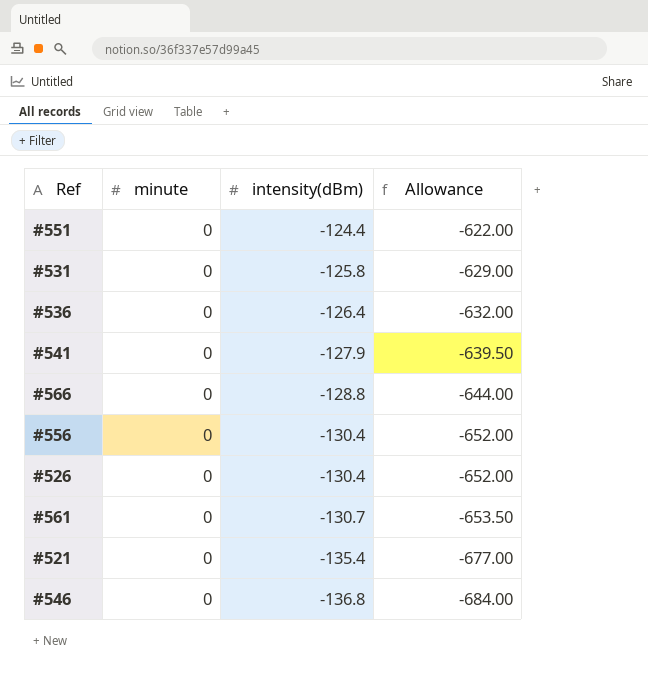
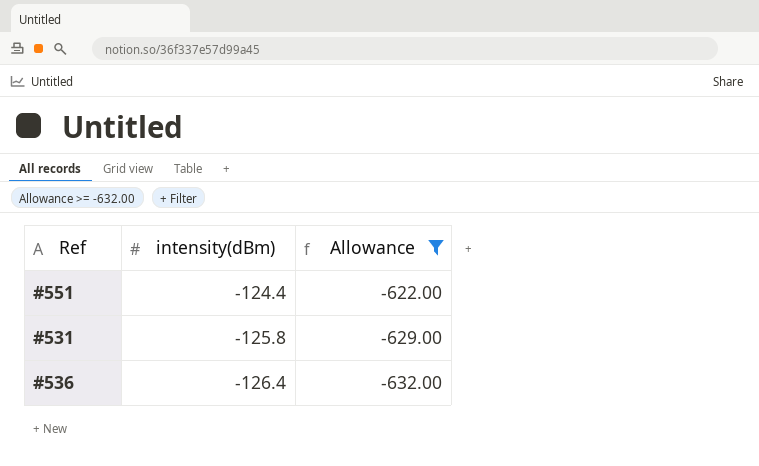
filter: none -> Allowance >= -632.00
column minute | position: 2 -> none

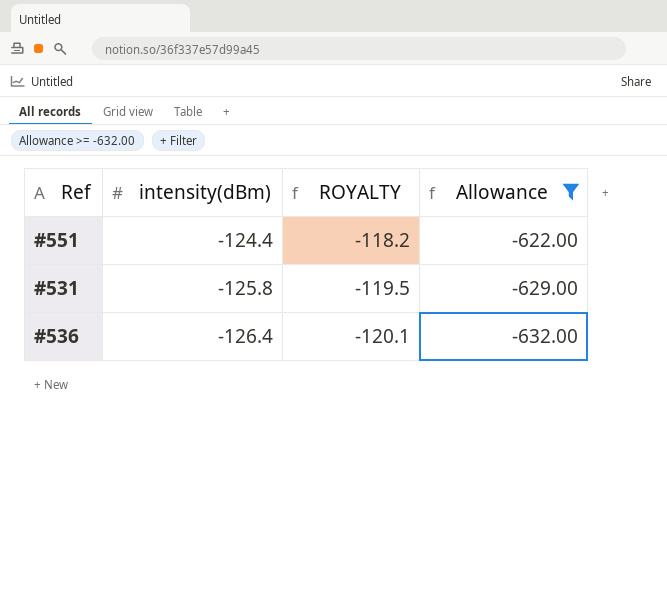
column ROYALTY | formula: none -> [intensity(dBm)] * 0.95

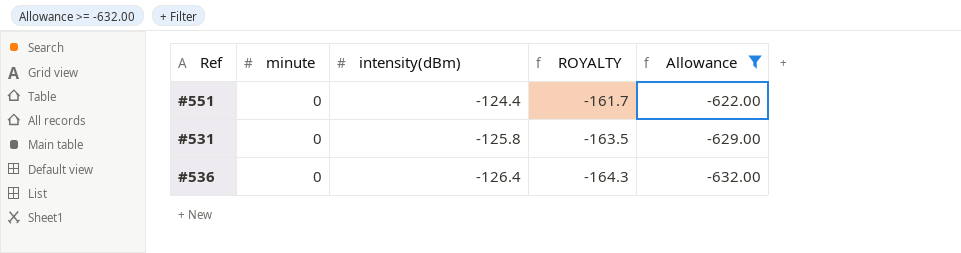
column minute | position: none -> 2
column ROYALTY | formula: [intensity(dBm)] * 0.95 -> [intensity(dBm)] * 1.3

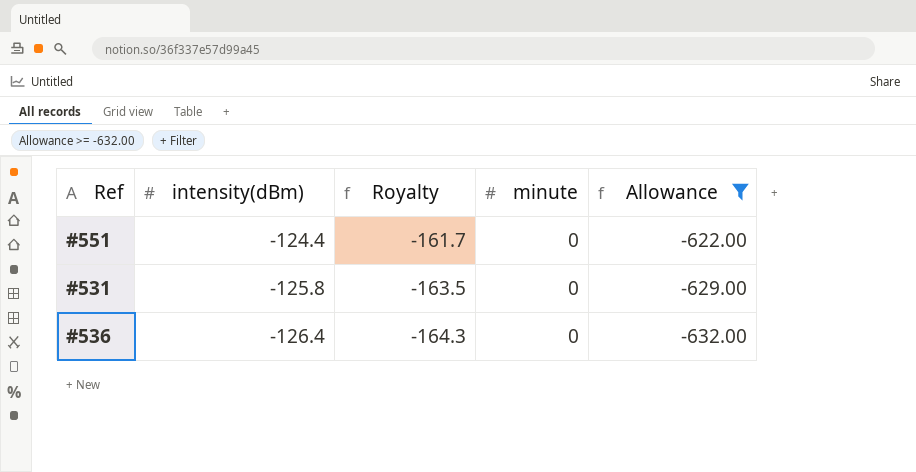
column name: ROYALTY -> Royalty
column minute | position: 2 -> 4

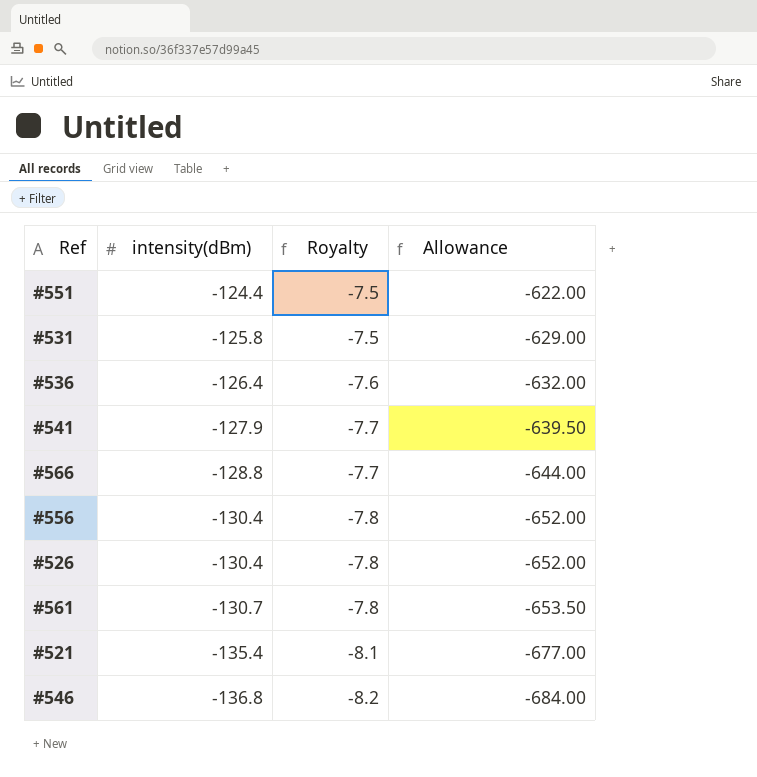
filter: Allowance >= -632.00 -> none
column minute | position: 4 -> none
column Royalty | formula: [intensity(dBm)] * 1.3 -> [intensity(dBm)] * 0.06

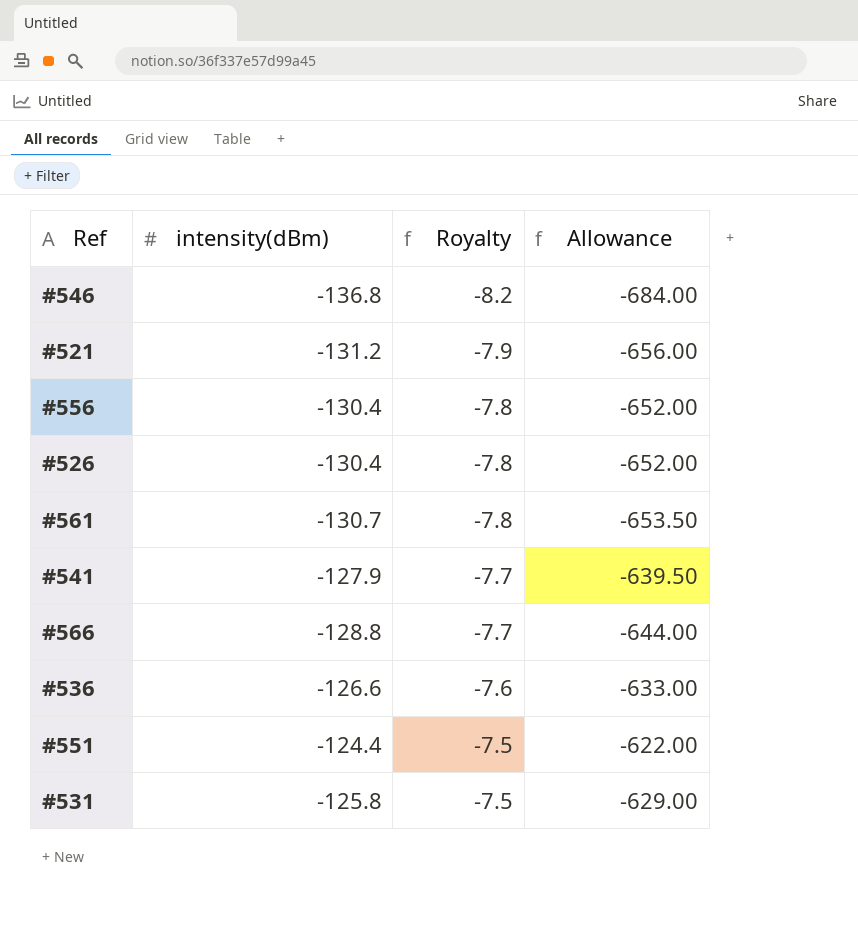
row order: intensity(dBm) descending -> Royalty ascending
#521 | intensity(dBm): -135.4 -> -131.2
#521 | Royalty: -8.1 -> -7.9
#521 | Allowance: -677.00 -> -656.00
#536 | intensity(dBm): -126.4 -> -126.6
#536 | Allowance: -632.00 -> -633.00

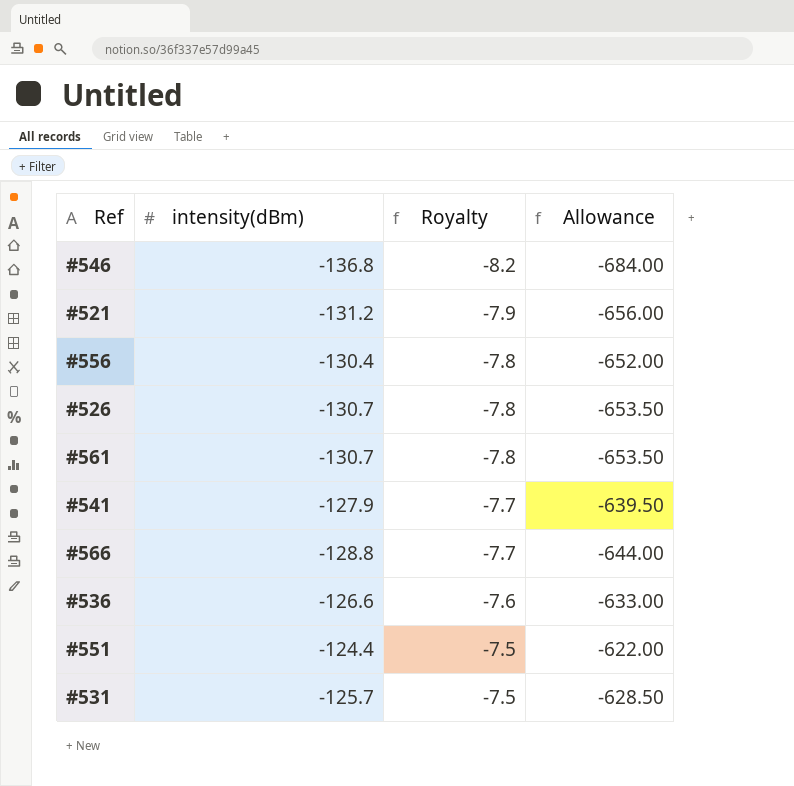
#526 | intensity(dBm): -130.4 -> -130.7
#526 | Allowance: -652.00 -> -653.50
#531 | intensity(dBm): -125.8 -> -125.7
#531 | Allowance: -629.00 -> -628.50

